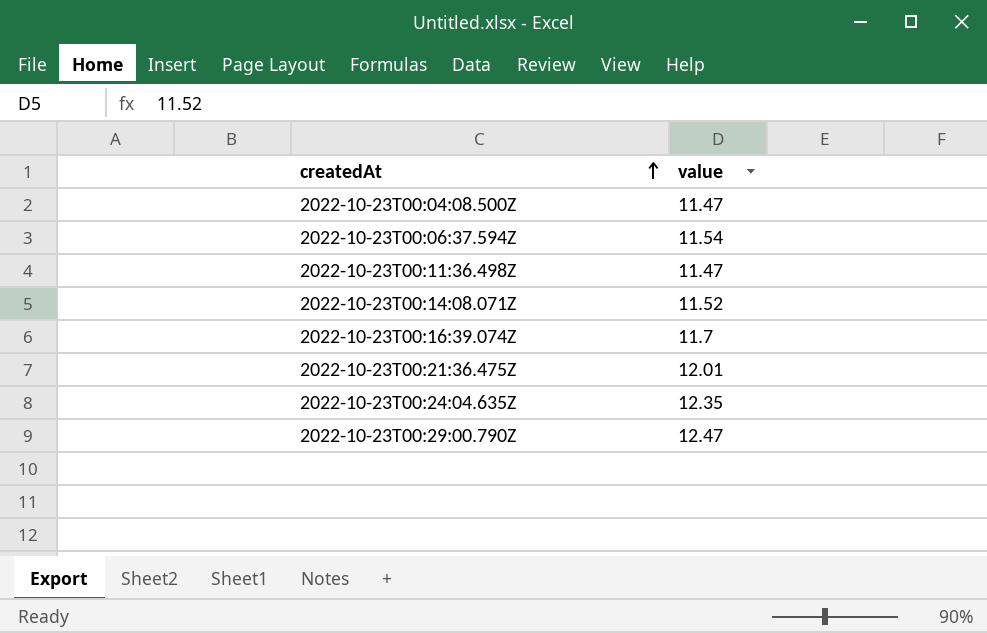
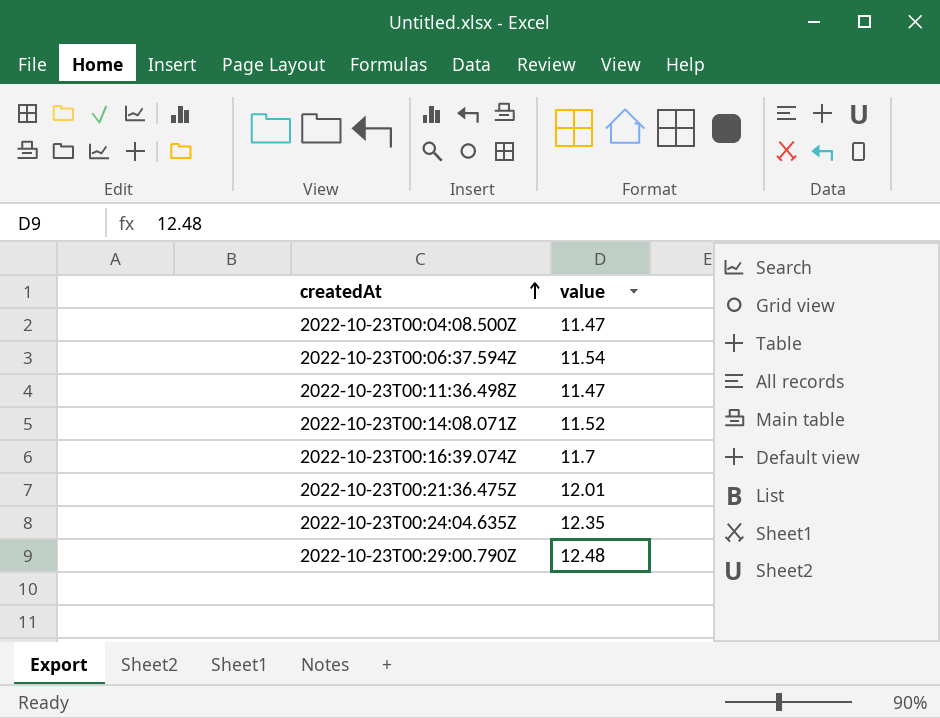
2022-10-23T00:29:00.790Z | value: 12.47 -> 12.48

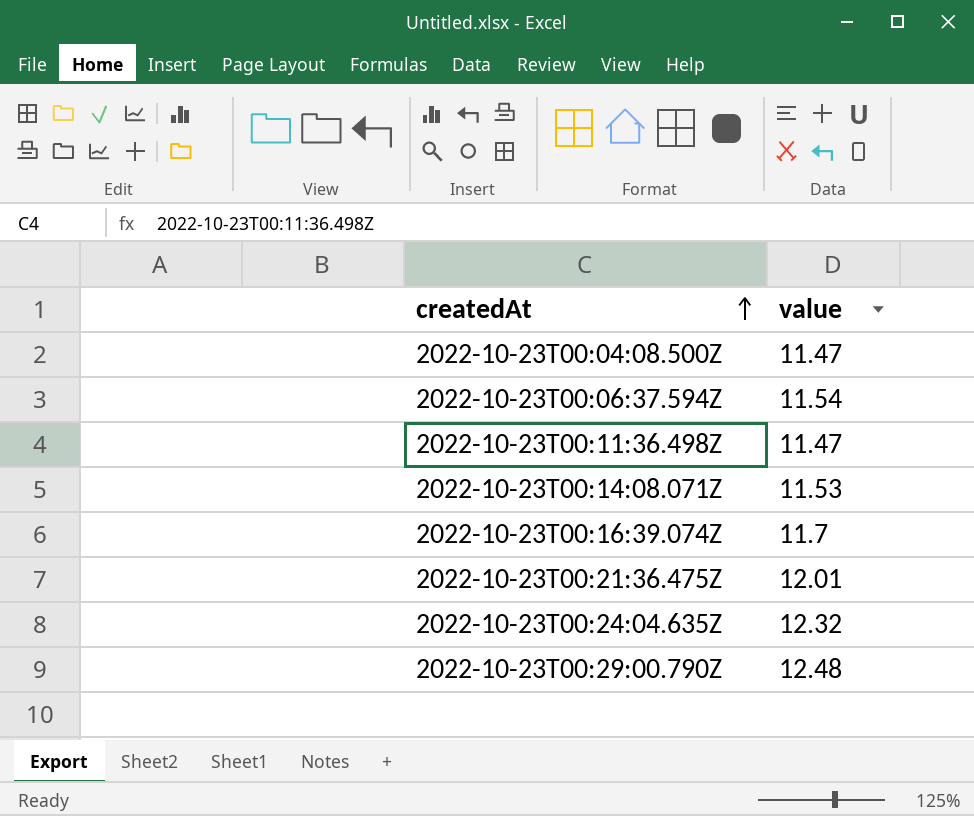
2022-10-23T00:14:08.071Z | value: 11.52 -> 11.53
2022-10-23T00:24:04.635Z | value: 12.35 -> 12.32

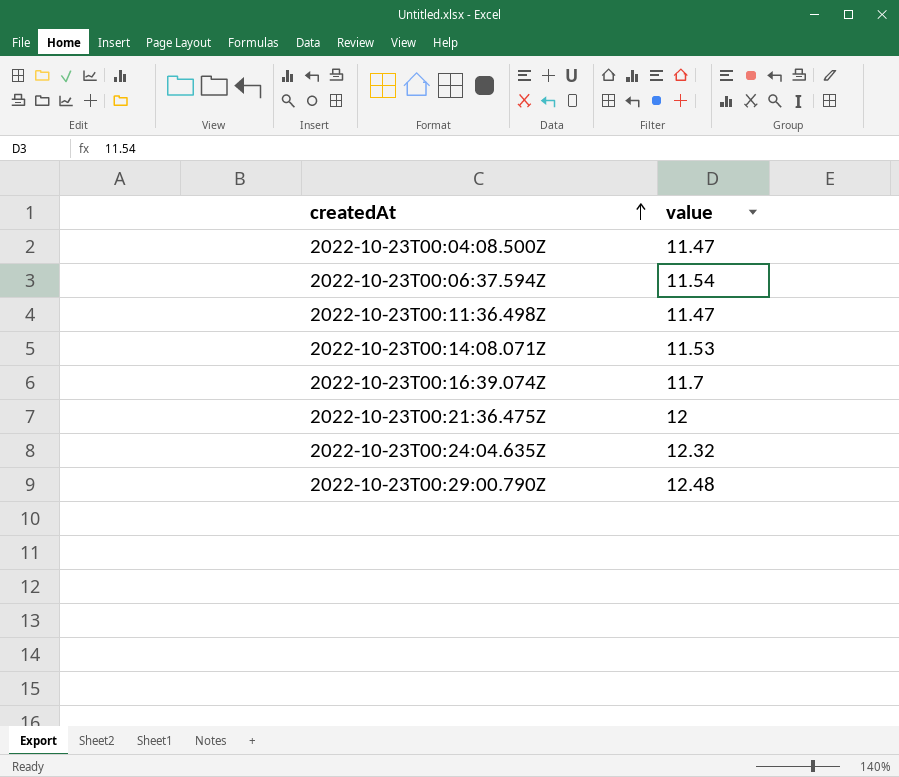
2022-10-23T00:21:36.475Z | value: 12.01 -> 12

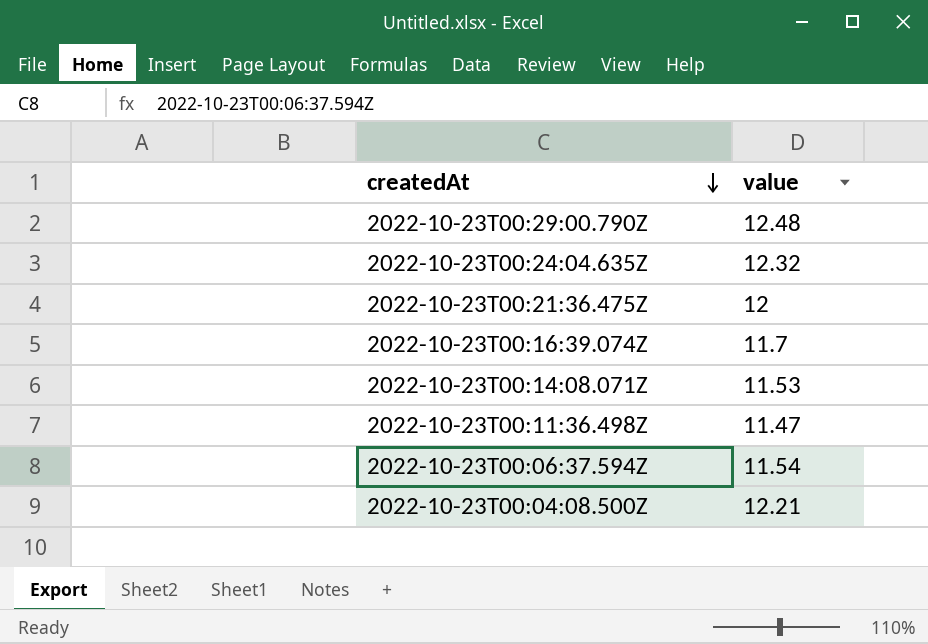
row order: createdAt ascending -> createdAt descending
2022-10-23T00:04:08.500Z | value: 11.47 -> 12.21

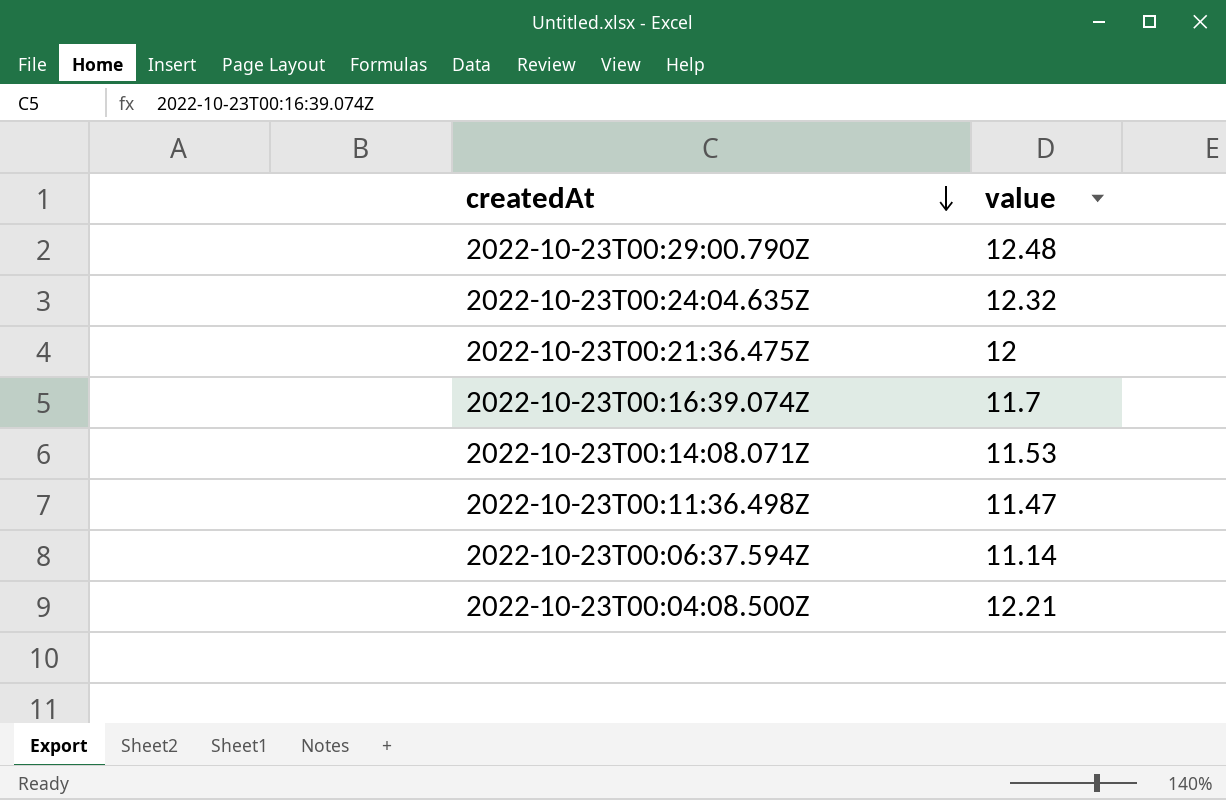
2022-10-23T00:06:37.594Z | value: 11.54 -> 11.14

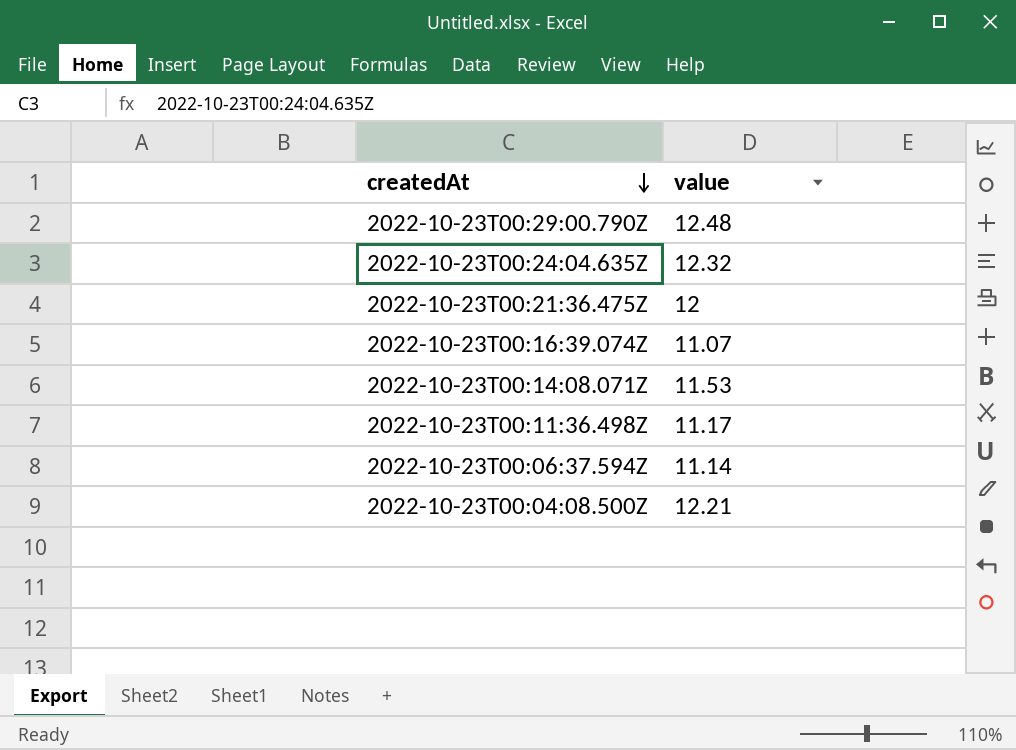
2022-10-23T00:16:39.074Z | value: 11.7 -> 11.07
2022-10-23T00:11:36.498Z | value: 11.47 -> 11.17

